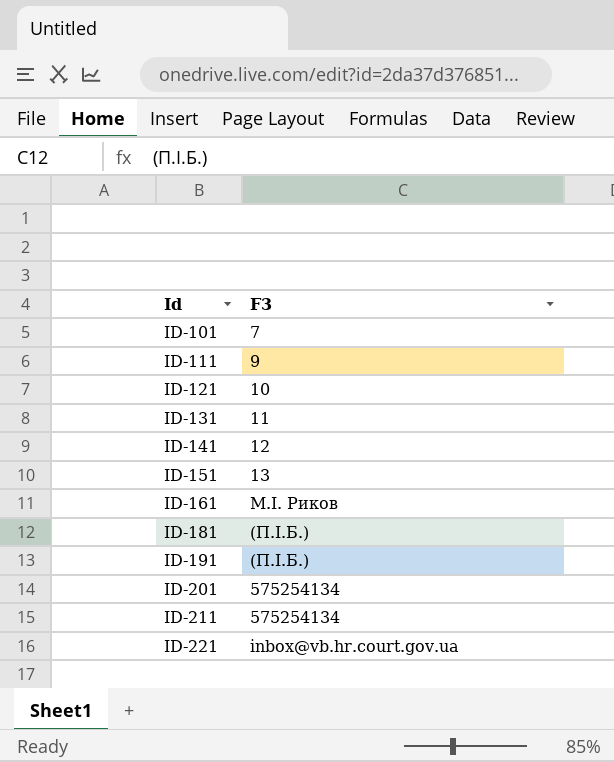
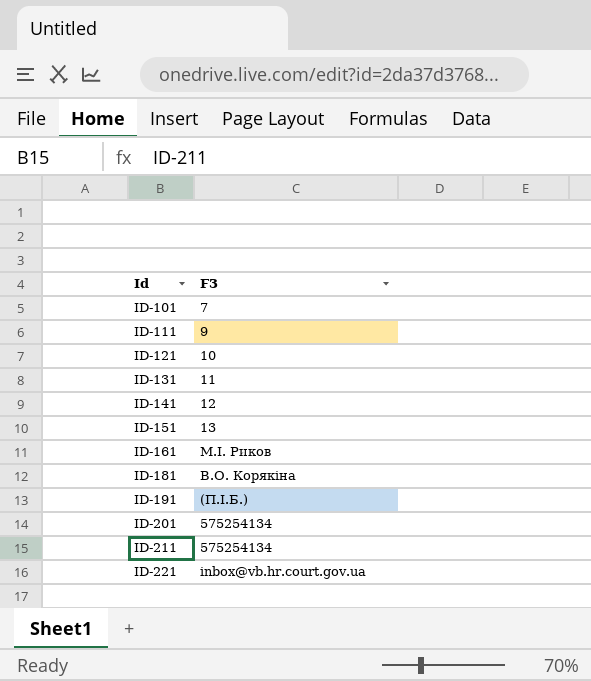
ID-181 | F3: (П.І.Б.) -> В.О. Корякіна

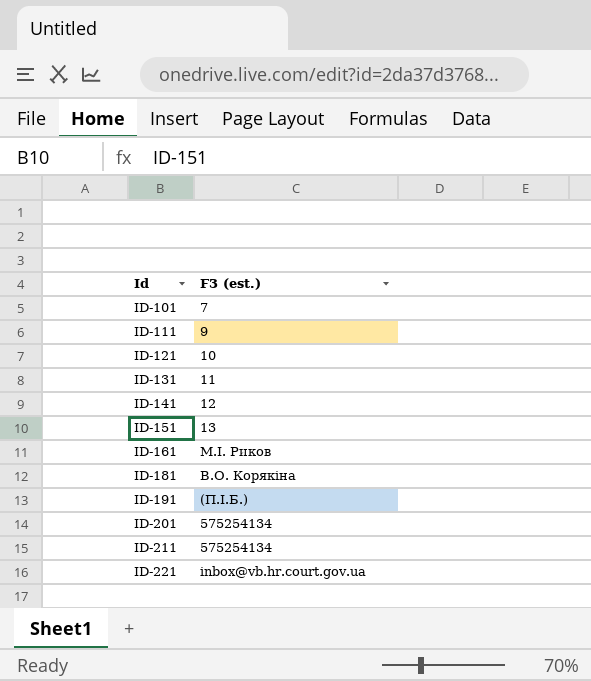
column name: F3 -> F3 (est.)

